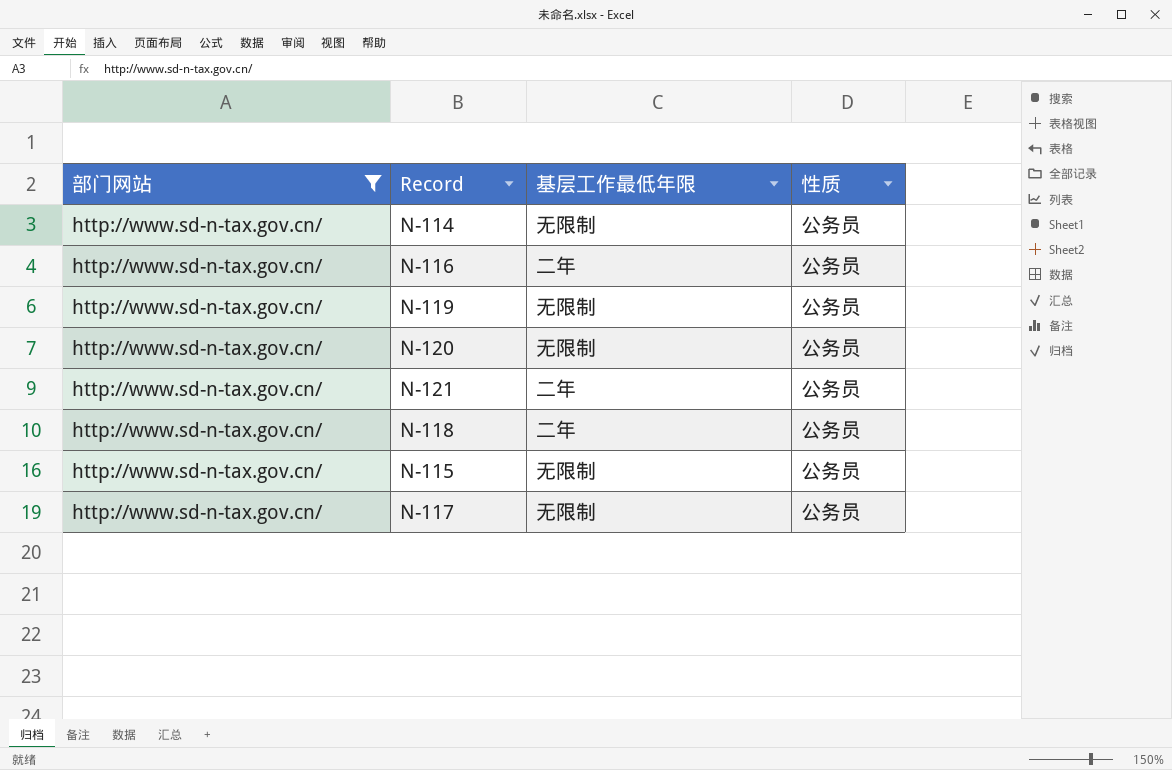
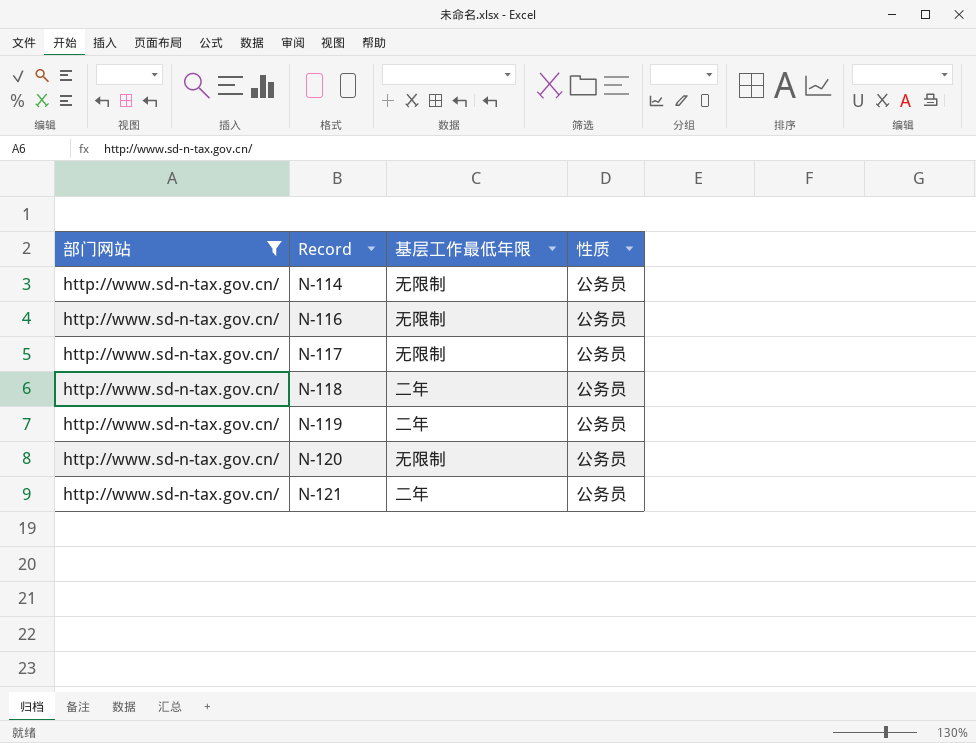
row order: none -> Record ascending
row N-115: http://www.sd-n-tax.gov.cn/ | 无限制 | 公务员 -> none
N-116 | 基层工作最低年限: 二年 -> 无限制
N-119 | 基层工作最低年限: 无限制 -> 二年

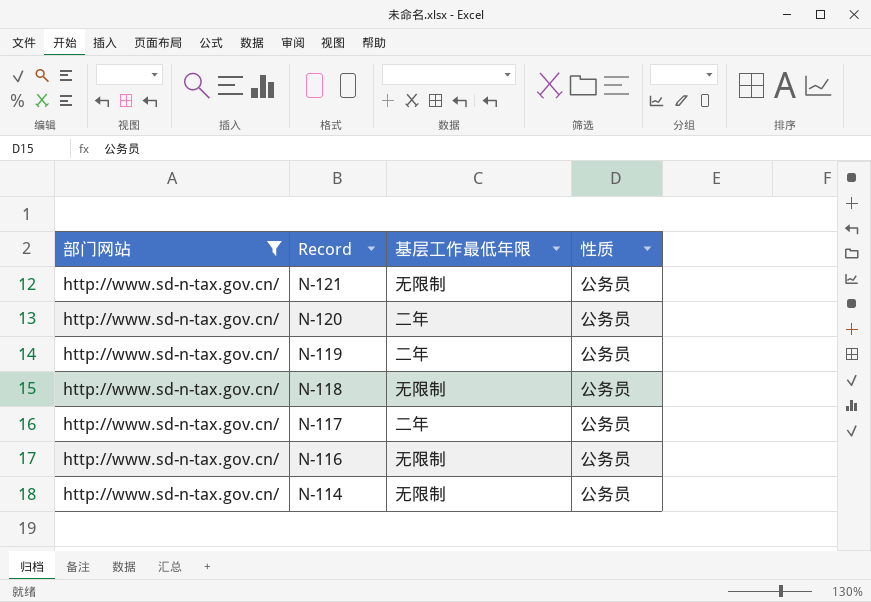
row order: Record ascending -> Record descending
N-121 | 基层工作最低年限: 二年 -> 无限制
N-120 | 基层工作最低年限: 无限制 -> 二年
N-118 | 基层工作最低年限: 二年 -> 无限制
N-117 | 基层工作最低年限: 无限制 -> 二年

